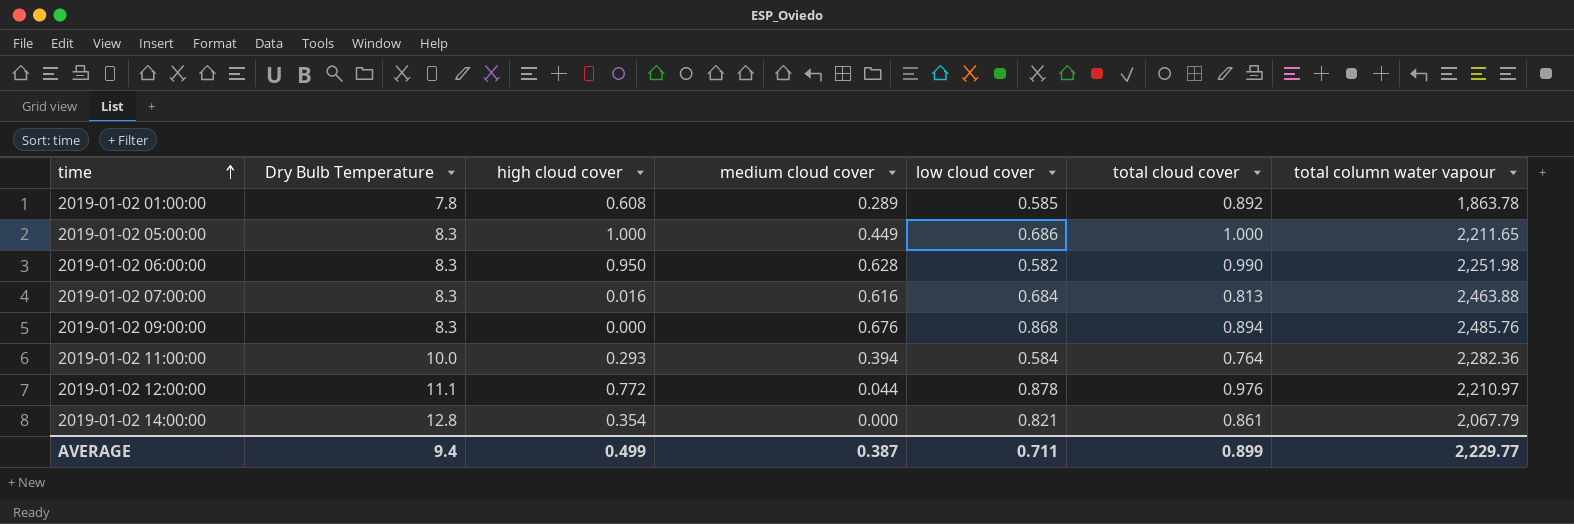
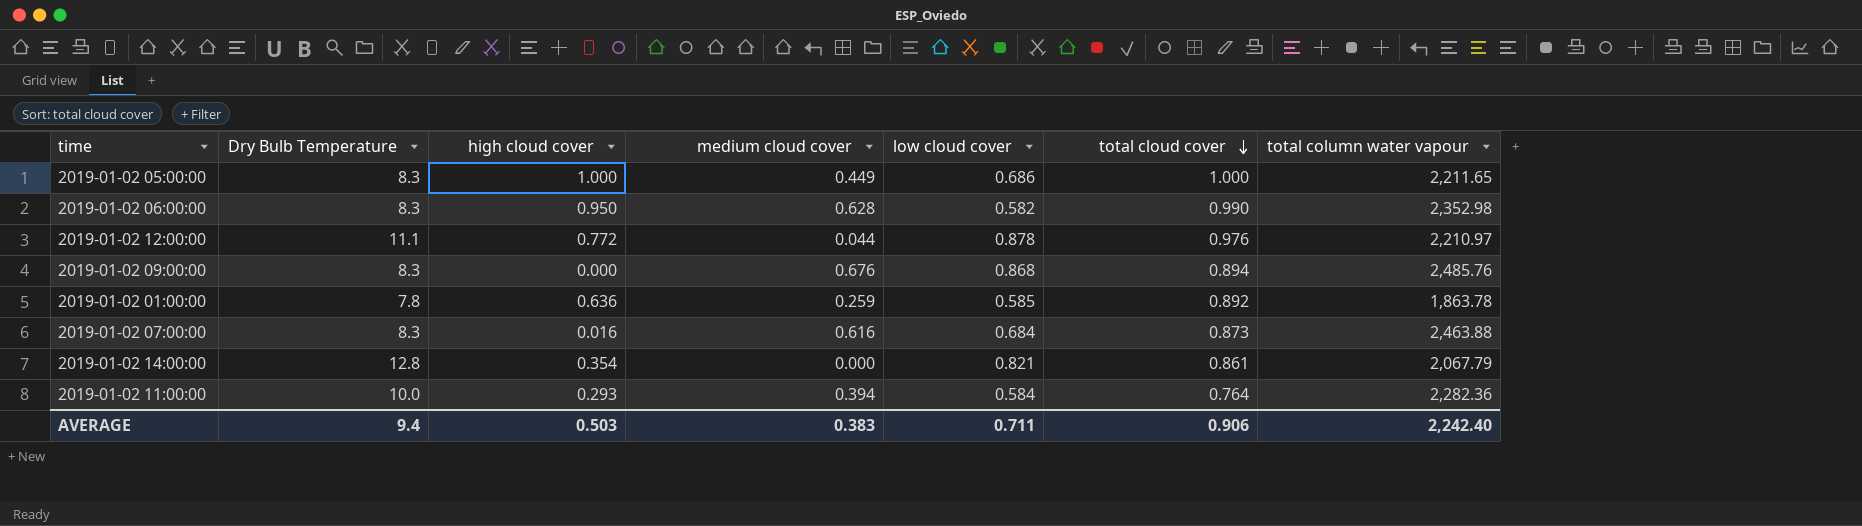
row order: time ascending -> total cloud cover descending
2019-01-02 06:00:00 | total column water vapour: 2,251.98 -> 2,352.98
2019-01-02 01:00:00 | high cloud cover: 0.608 -> 0.636
2019-01-02 01:00:00 | medium cloud cover: 0.289 -> 0.259
2019-01-02 07:00:00 | total cloud cover: 0.813 -> 0.873
AVERAGE | high cloud cover: 0.499 -> 0.503
AVERAGE | medium cloud cover: 0.387 -> 0.383
AVERAGE | total cloud cover: 0.899 -> 0.906
AVERAGE | total column water vapour: 2,229.77 -> 2,242.40

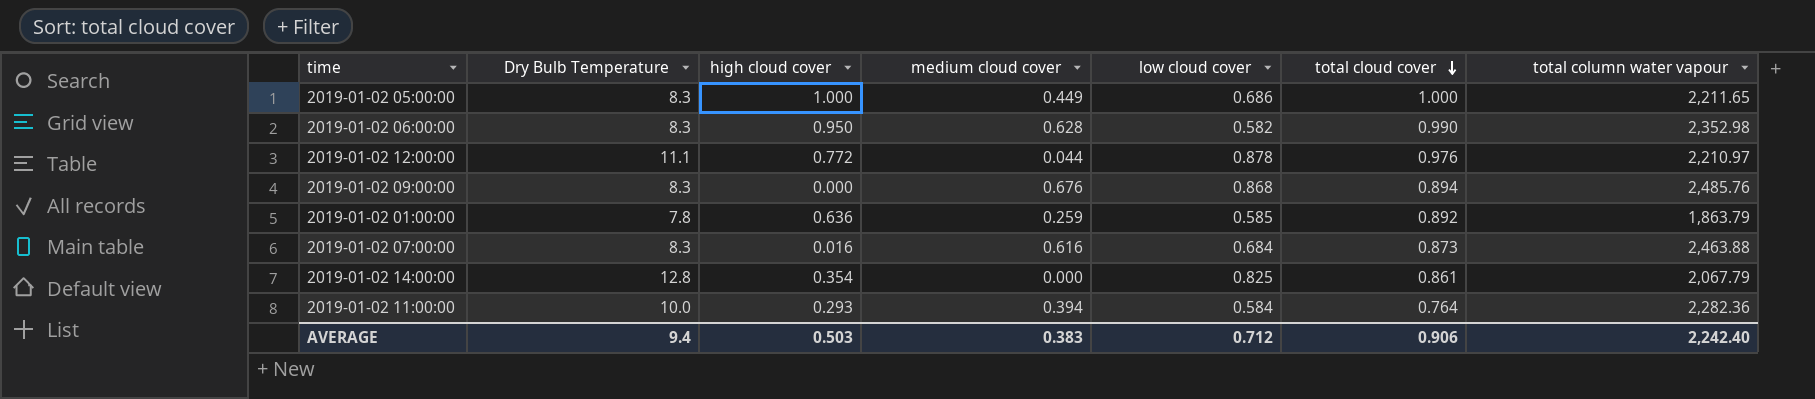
2019-01-02 01:00:00 | total column water vapour: 1,863.78 -> 1,863.79
2019-01-02 14:00:00 | low cloud cover: 0.821 -> 0.825
AVERAGE | low cloud cover: 0.711 -> 0.712

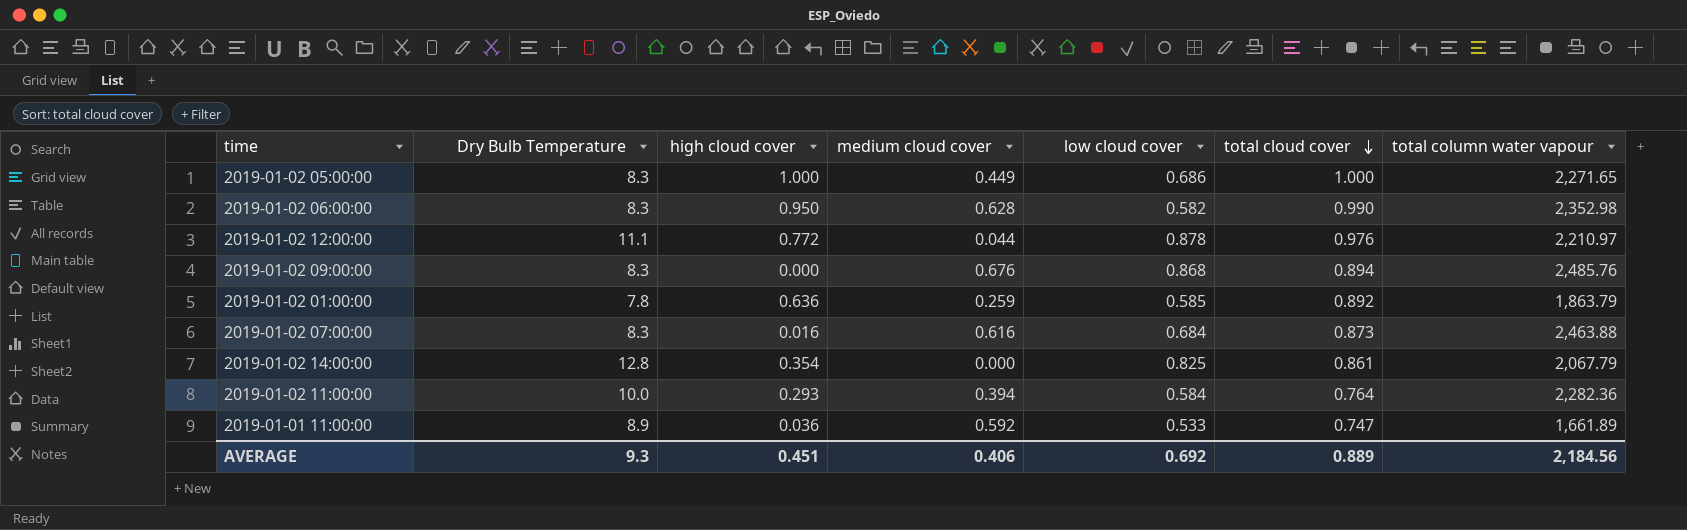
2019-01-02 05:00:00 | total column water vapour: 2,211.65 -> 2,271.65
row 2019-01-01 11:00:00: none -> 8.9 | 0.036 | 0.592 | 0.533 | 0.747 | 1,661.89
AVERAGE | Dry Bulb Temperature: 9.4 -> 9.3
AVERAGE | high cloud cover: 0.503 -> 0.451
AVERAGE | medium cloud cover: 0.383 -> 0.406
AVERAGE | low cloud cover: 0.712 -> 0.692
AVERAGE | total cloud cover: 0.906 -> 0.889
AVERAGE | total column water vapour: 2,242.40 -> 2,184.56

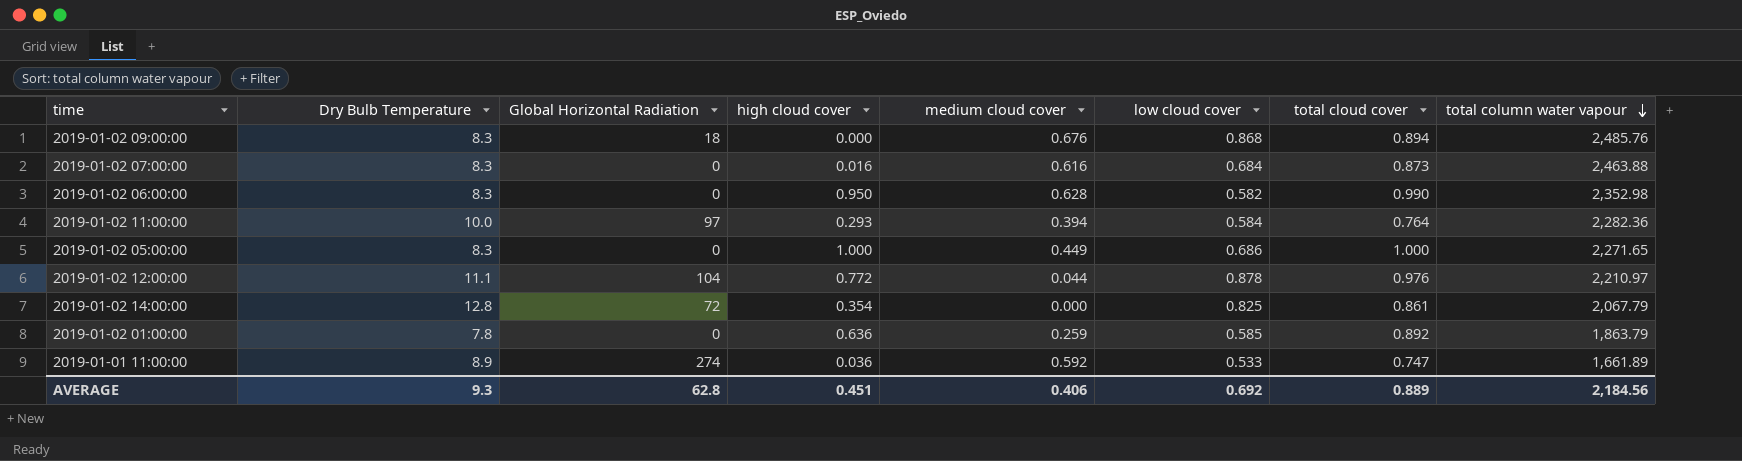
row order: total cloud cover descending -> total column water vapour descending
column Global Horizontal Radiation | position: none -> 3

